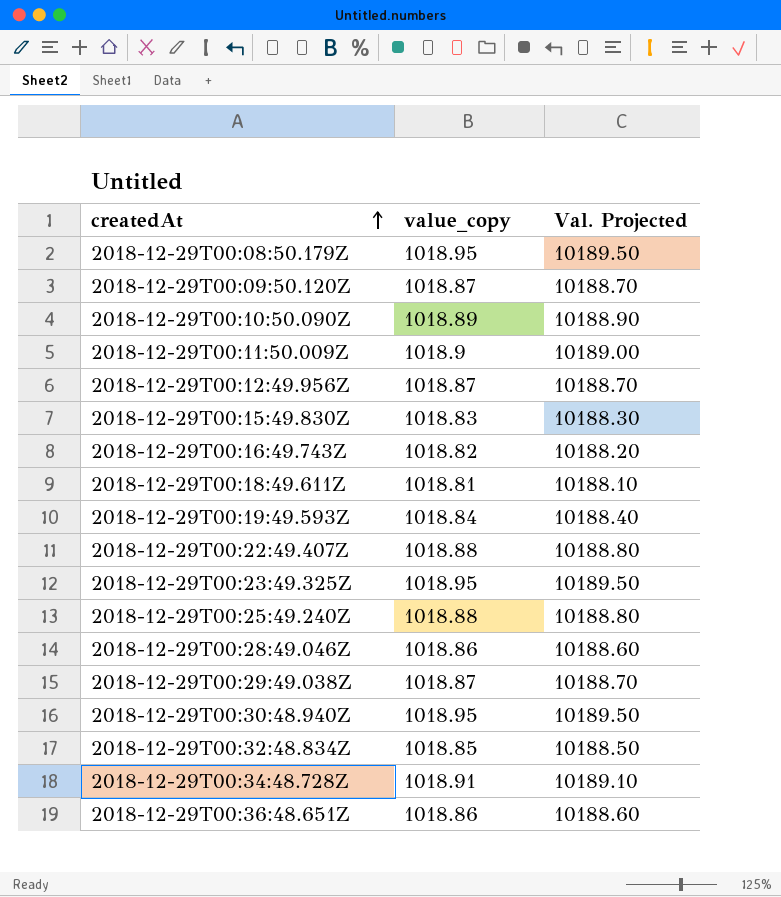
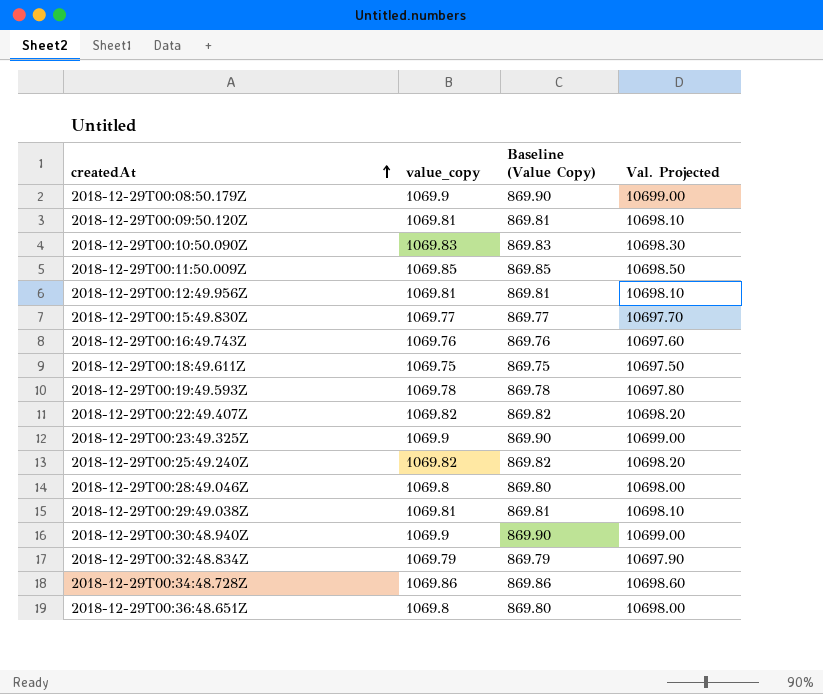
column Baseline (Value Copy) | formula: none -> [value_copy] - 200
2018-12-29T00:08:50.179Z | value_copy: 1018.95 -> 1069.9
2018-12-29T00:08:50.179Z | Val. Projected: 10189.50 -> 10699.00
2018-12-29T00:09:50.120Z | value_copy: 1018.87 -> 1069.81
2018-12-29T00:09:50.120Z | Val. Projected: 10188.70 -> 10698.10
2018-12-29T00:10:50.090Z | value_copy: 1018.89 -> 1069.83
2018-12-29T00:10:50.090Z | Val. Projected: 10188.90 -> 10698.30
2018-12-29T00:11:50.009Z | value_copy: 1018.9 -> 1069.85
2018-12-29T00:11:50.009Z | Val. Projected: 10189.00 -> 10698.50
2018-12-29T00:12:49.956Z | value_copy: 1018.87 -> 1069.81
2018-12-29T00:12:49.956Z | Val. Projected: 10188.70 -> 10698.10
2018-12-29T00:15:49.830Z | value_copy: 1018.83 -> 1069.77
2018-12-29T00:15:49.830Z | Val. Projected: 10188.30 -> 10697.70
2018-12-29T00:16:49.743Z | value_copy: 1018.82 -> 1069.76
2018-12-29T00:16:49.743Z | Val. Projected: 10188.20 -> 10697.60
2018-12-29T00:18:49.611Z | value_copy: 1018.81 -> 1069.75
2018-12-29T00:18:49.611Z | Val. Projected: 10188.10 -> 10697.50
2018-12-29T00:19:49.593Z | value_copy: 1018.84 -> 1069.78
2018-12-29T00:19:49.593Z | Val. Projected: 10188.40 -> 10697.80
2018-12-29T00:22:49.407Z | value_copy: 1018.88 -> 1069.82
2018-12-29T00:22:49.407Z | Val. Projected: 10188.80 -> 10698.20
2018-12-29T00:23:49.325Z | value_copy: 1018.95 -> 1069.9
2018-12-29T00:23:49.325Z | Val. Projected: 10189.50 -> 10699.00
2018-12-29T00:25:49.240Z | value_copy: 1018.88 -> 1069.82
2018-12-29T00:25:49.240Z | Val. Projected: 10188.80 -> 10698.20
2018-12-29T00:28:49.046Z | value_copy: 1018.86 -> 1069.8
2018-12-29T00:28:49.046Z | Val. Projected: 10188.60 -> 10698.00
2018-12-29T00:29:49.038Z | value_copy: 1018.87 -> 1069.81
2018-12-29T00:29:49.038Z | Val. Projected: 10188.70 -> 10698.10
2018-12-29T00:30:48.940Z | value_copy: 1018.95 -> 1069.9
2018-12-29T00:30:48.940Z | Val. Projected: 10189.50 -> 10699.00
2018-12-29T00:32:48.834Z | value_copy: 1018.85 -> 1069.79
2018-12-29T00:32:48.834Z | Val. Projected: 10188.50 -> 10697.90
2018-12-29T00:34:48.728Z | value_copy: 1018.91 -> 1069.86
2018-12-29T00:34:48.728Z | Val. Projected: 10189.10 -> 10698.60
2018-12-29T00:36:48.651Z | value_copy: 1018.86 -> 1069.8
2018-12-29T00:36:48.651Z | Val. Projected: 10188.60 -> 10698.00

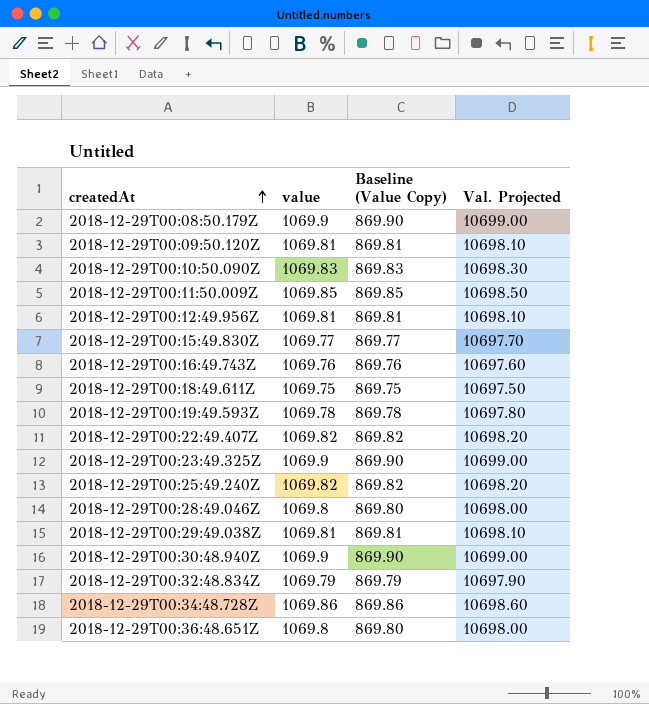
column name: value_copy -> value

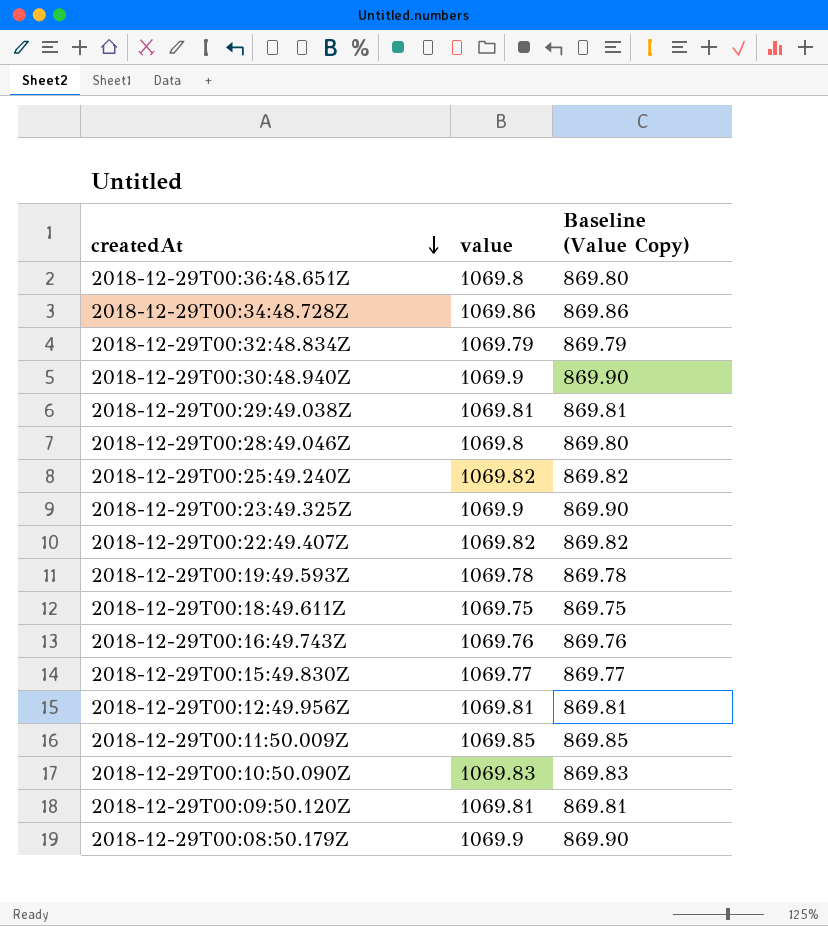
row order: createdAt ascending -> createdAt descending
column Val. Projected | formula: [value] * 10 -> none

